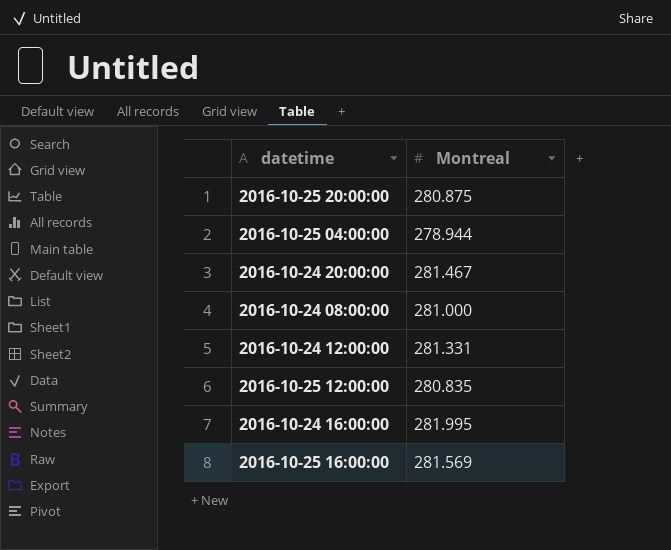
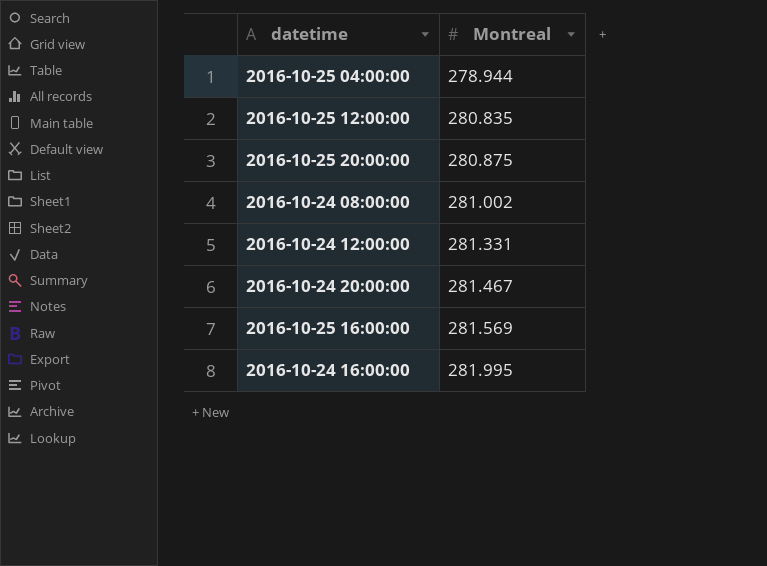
row order: none -> Montreal ascending
2016-10-24 08:00:00 | Montreal: 281.000 -> 281.002

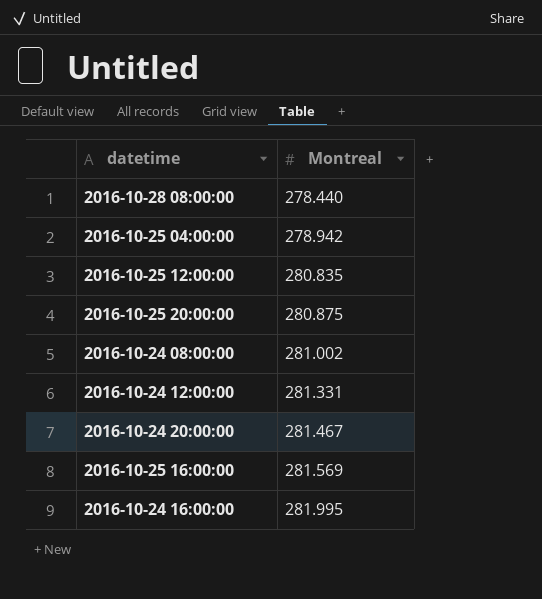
row 2016-10-28 08:00:00: none -> 278.440
2016-10-25 04:00:00 | Montreal: 278.944 -> 278.942

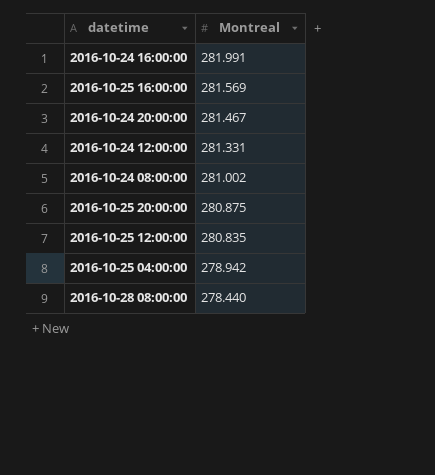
row order: Montreal ascending -> Montreal descending
2016-10-24 16:00:00 | Montreal: 281.995 -> 281.991

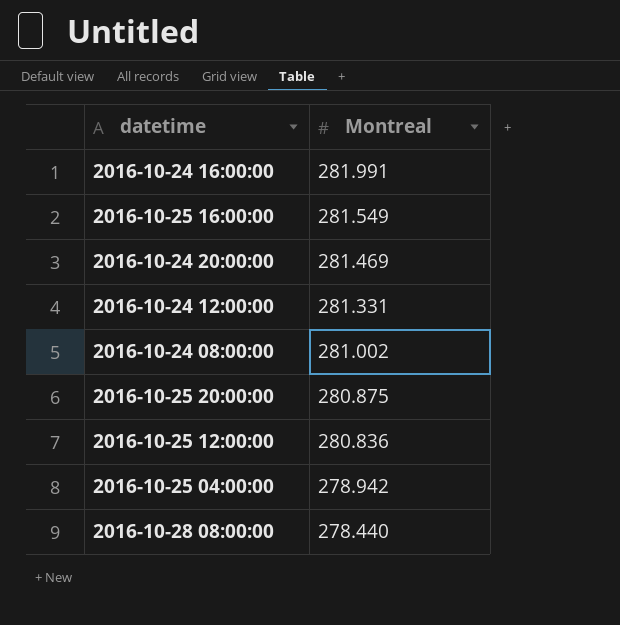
2016-10-25 16:00:00 | Montreal: 281.569 -> 281.549
2016-10-24 20:00:00 | Montreal: 281.467 -> 281.469
2016-10-25 12:00:00 | Montreal: 280.835 -> 280.836

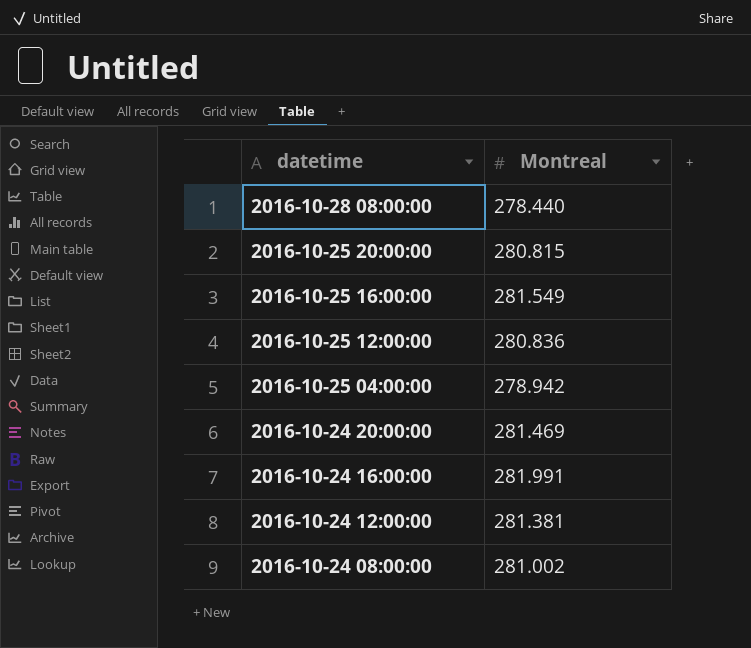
row order: Montreal descending -> datetime descending
2016-10-25 20:00:00 | Montreal: 280.875 -> 280.815
2016-10-24 12:00:00 | Montreal: 281.331 -> 281.381

